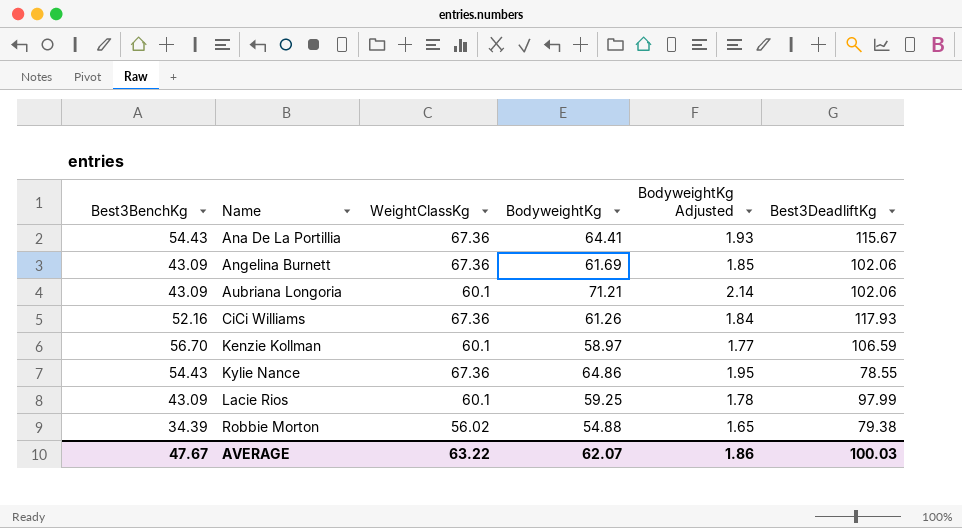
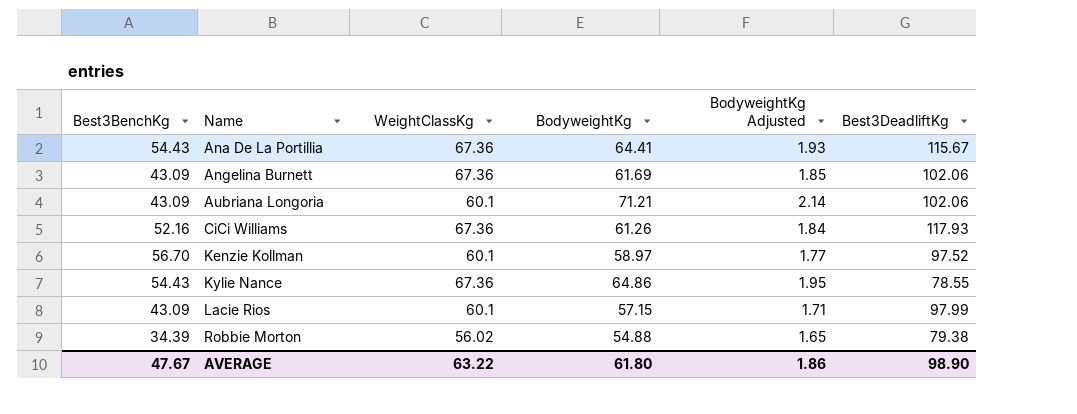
Kenzie Kollman | Best3DeadliftKg: 106.59 -> 97.52
Lacie Rios | BodyweightKg: 59.25 -> 57.15
Lacie Rios | BodyweightKg Adjusted: 1.78 -> 1.71
AVERAGE | BodyweightKg: 62.07 -> 61.80
AVERAGE | Best3DeadliftKg: 100.03 -> 98.90

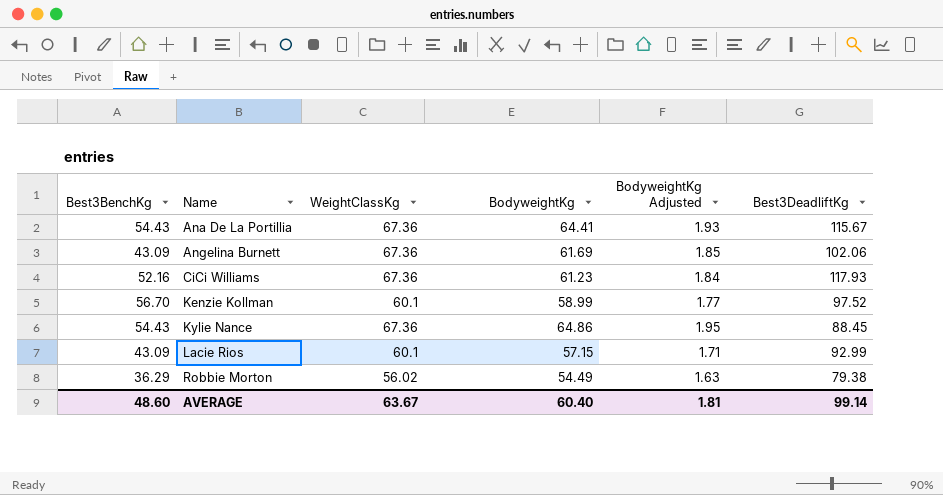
row Aubriana Longoria: 43.09 | 60.1 | 71.21 | 2.14 | 102.06 -> none
CiCi Williams | BodyweightKg: 61.26 -> 61.23
Kenzie Kollman | BodyweightKg: 58.97 -> 58.99
Kylie Nance | Best3DeadliftKg: 78.55 -> 88.45
Lacie Rios | Best3DeadliftKg: 97.99 -> 92.99
Robbie Morton | Best3BenchKg: 34.39 -> 36.29
Robbie Morton | BodyweightKg: 54.88 -> 54.49
Robbie Morton | BodyweightKg Adjusted: 1.65 -> 1.63
AVERAGE | Best3BenchKg: 47.67 -> 48.60
AVERAGE | WeightClassKg: 63.22 -> 63.67
AVERAGE | BodyweightKg: 61.80 -> 60.40
AVERAGE | BodyweightKg Adjusted: 1.86 -> 1.81
AVERAGE | Best3DeadliftKg: 98.90 -> 99.14

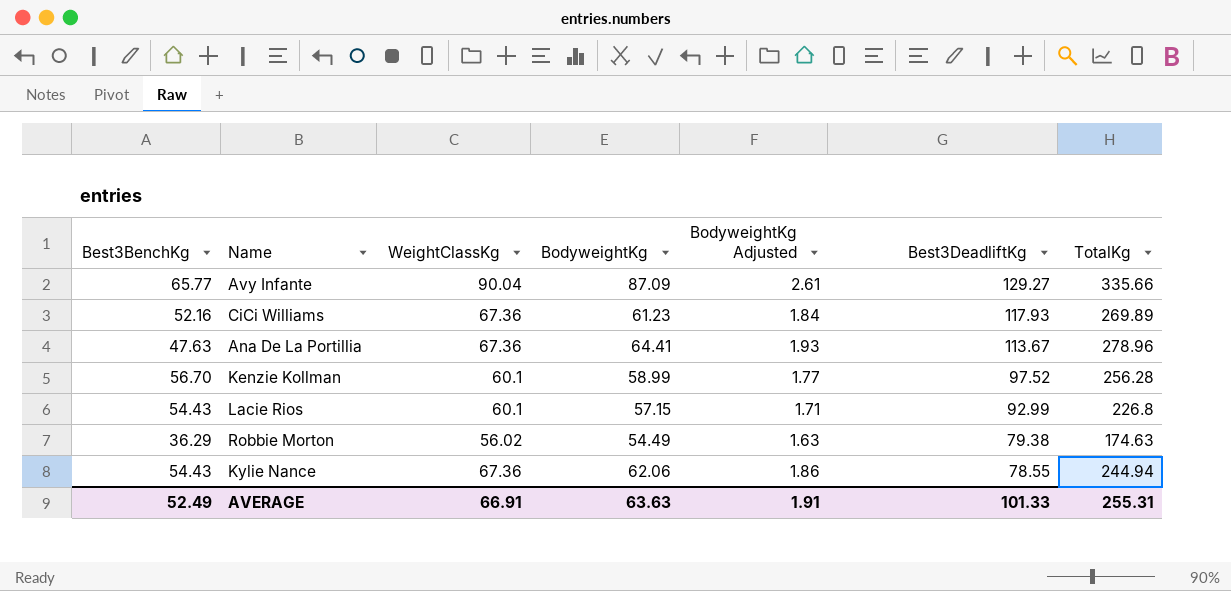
row order: Name ascending -> Best3DeadliftKg descending
column TotalKg | position: none -> 7
row Angelina Burnett: 43.09 | 67.36 | 61.69 | 1.85 | 102.06 -> none
row Avy Infante: none -> 65.77 | 90.04 | 87.09 | 2.61 | 129.27 | 335.66
Ana De La Portillia | Best3BenchKg: 54.43 -> 47.63
Ana De La Portillia | Best3DeadliftKg: 115.67 -> 113.67
Lacie Rios | Best3BenchKg: 43.09 -> 54.43
Kylie Nance | BodyweightKg: 64.86 -> 62.06
Kylie Nance | BodyweightKg Adjusted: 1.95 -> 1.86
Kylie Nance | Best3DeadliftKg: 88.45 -> 78.55
AVERAGE | Best3BenchKg: 48.60 -> 52.49
AVERAGE | WeightClassKg: 63.67 -> 66.91
AVERAGE | BodyweightKg: 60.40 -> 63.63
AVERAGE | BodyweightKg Adjusted: 1.81 -> 1.91
AVERAGE | Best3DeadliftKg: 99.14 -> 101.33

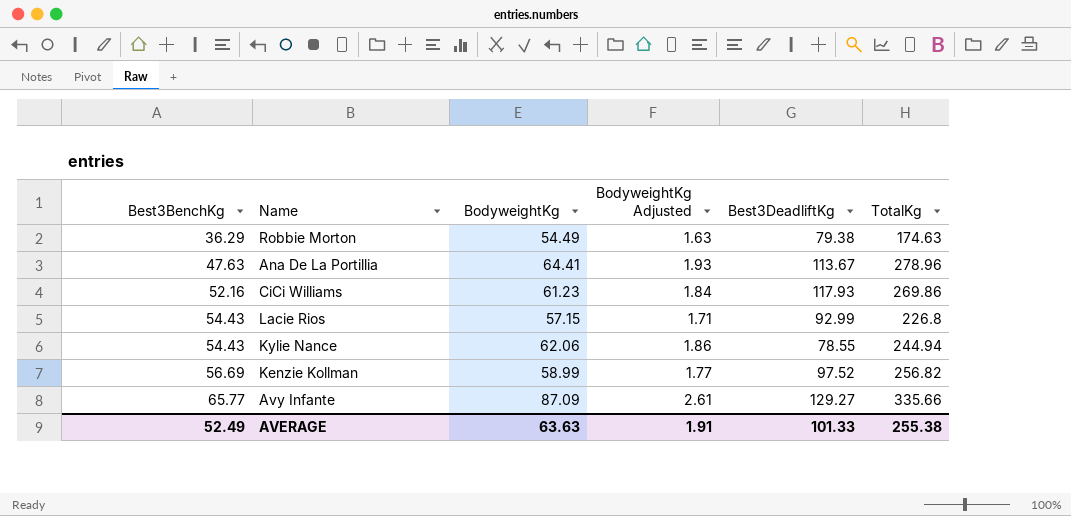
row order: Best3DeadliftKg descending -> Best3BenchKg ascending
column WeightClassKg | position: 3 -> none
CiCi Williams | TotalKg: 269.89 -> 269.86
Kenzie Kollman | Best3BenchKg: 56.70 -> 56.69
Kenzie Kollman | TotalKg: 256.28 -> 256.82
AVERAGE | TotalKg: 255.31 -> 255.38

